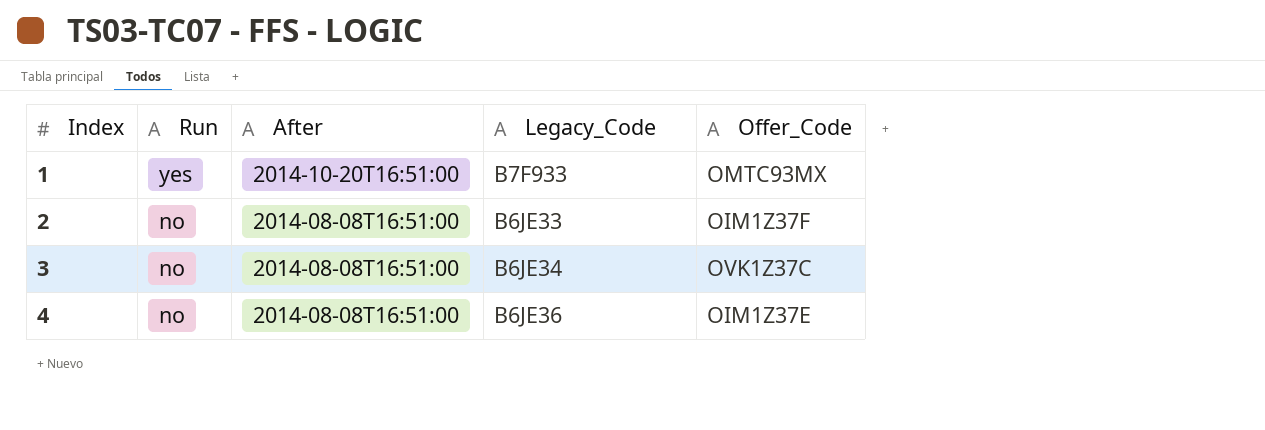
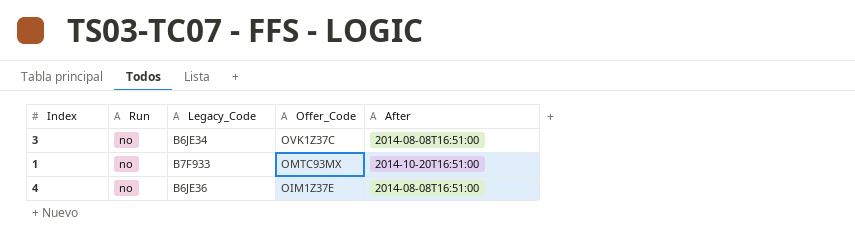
row order: Index ascending -> Offer_Code descending
column After | position: 3 -> 5
row 2: no | 2014-08-08T16:51:00 | B6JE33 | OIM1Z37F -> none
1 | Run: yes -> no

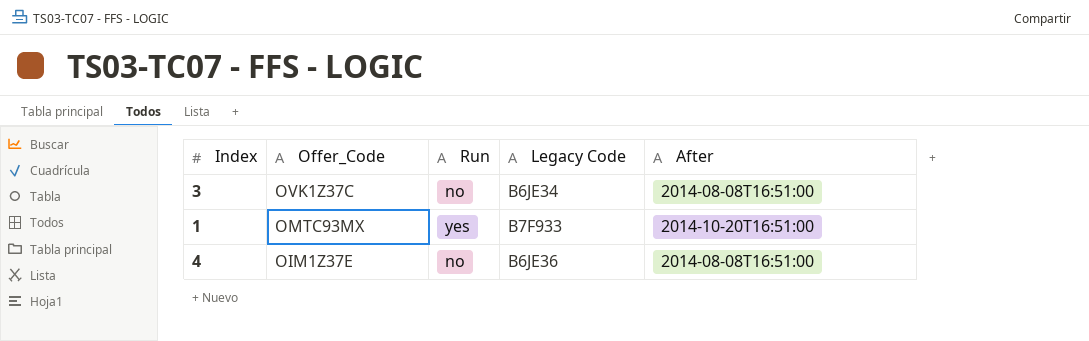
column Offer_Code | position: 4 -> 2
column name: Legacy_Code -> Legacy Code
1 | Run: no -> yes

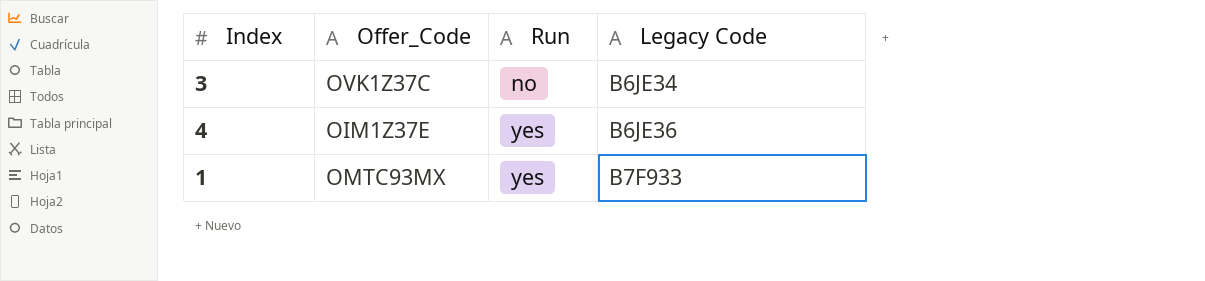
row order: Offer_Code descending -> Run ascending
column After | position: 5 -> none
4 | Run: no -> yes

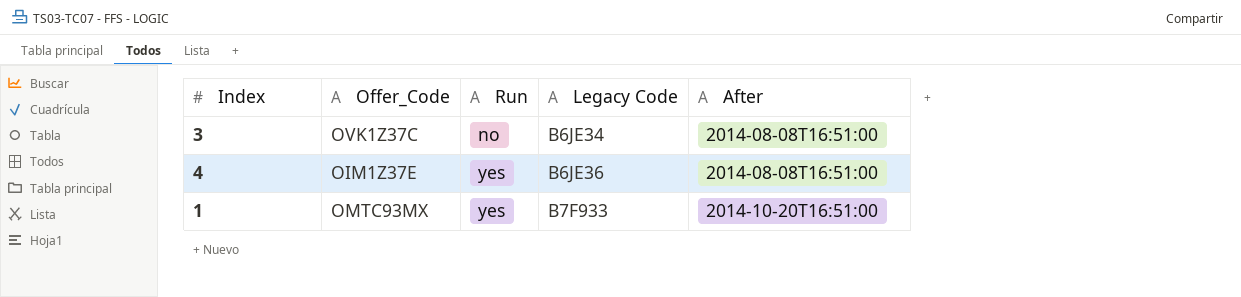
column After | position: none -> 5

